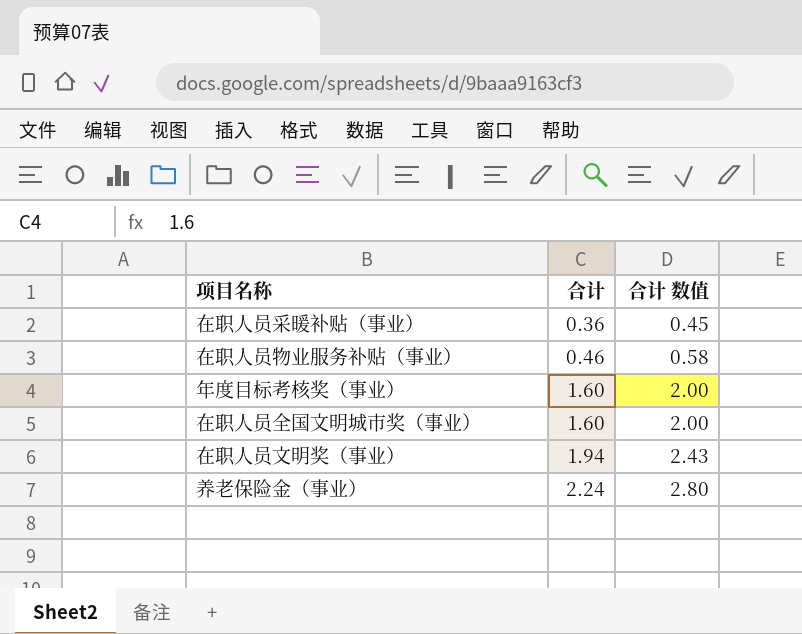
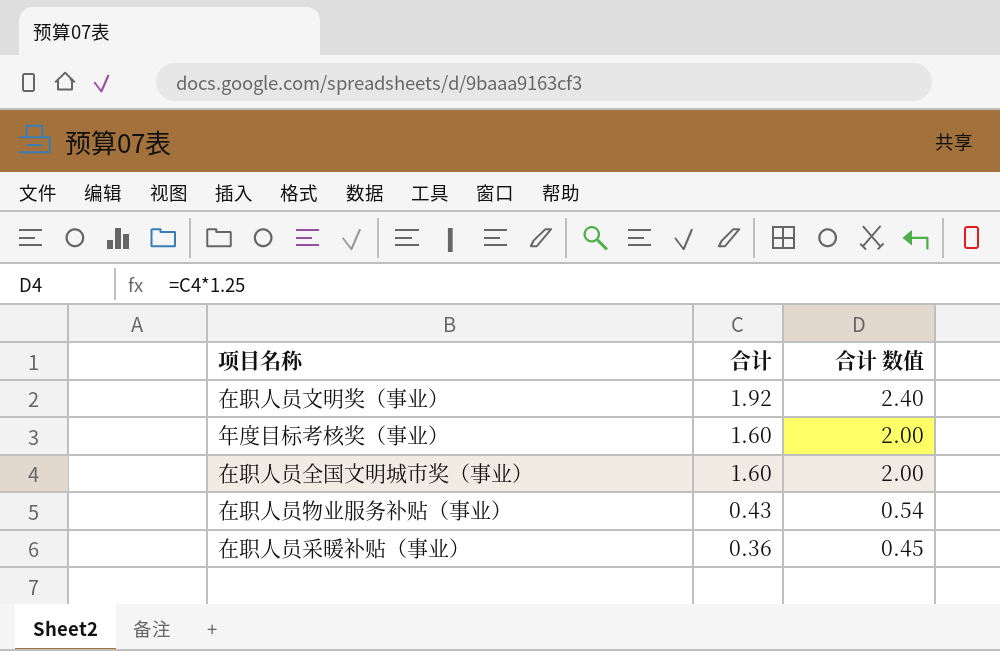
row order: 合计 ascending -> 合计 descending
row 养老保险金（事业）: 2.24 | 2.80 -> none
在职人员文明奖（事业） | 合计: 1.94 -> 1.92
在职人员文明奖（事业） | 合计 数值: 2.43 -> 2.40
在职人员物业服务补贴（事业） | 合计: 0.46 -> 0.43
在职人员物业服务补贴（事业） | 合计 数值: 0.58 -> 0.54

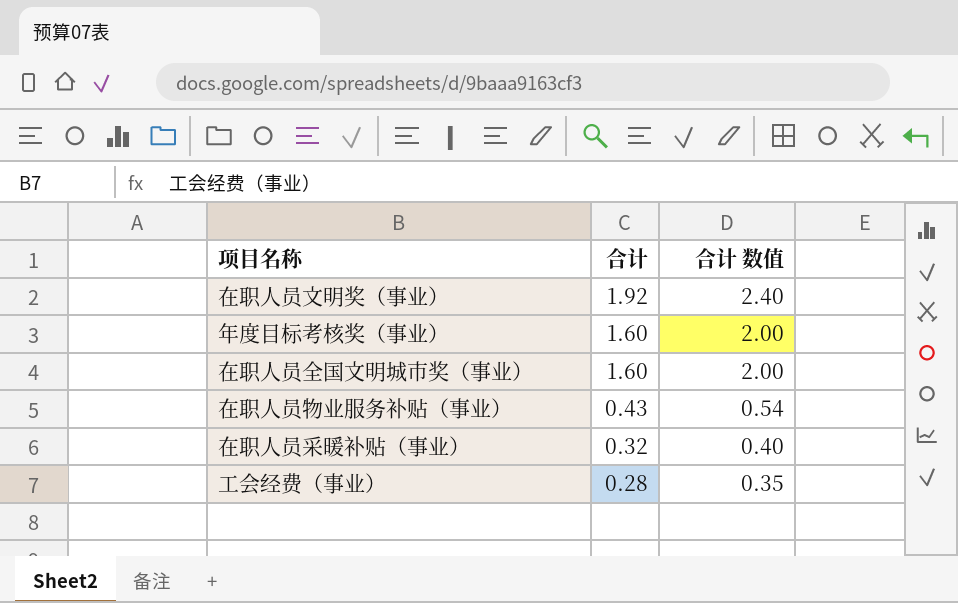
在职人员采暖补贴（事业） | 合计: 0.36 -> 0.32
在职人员采暖补贴（事业） | 合计 数值: 0.45 -> 0.40
row 工会经费（事业）: none -> 0.28 | 0.35

